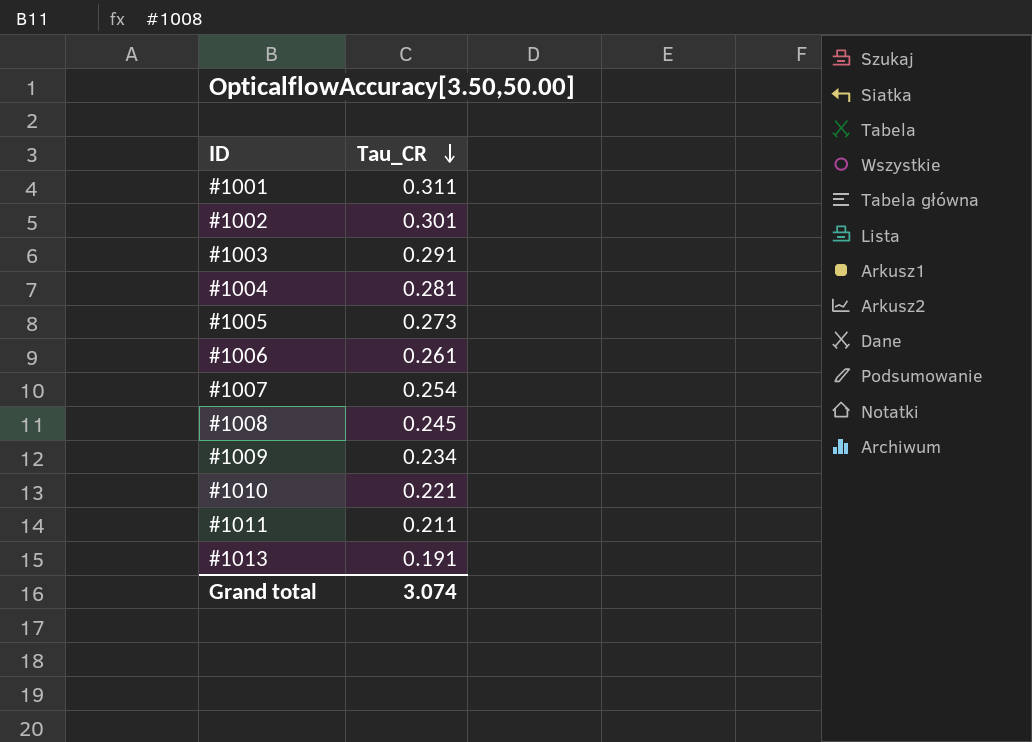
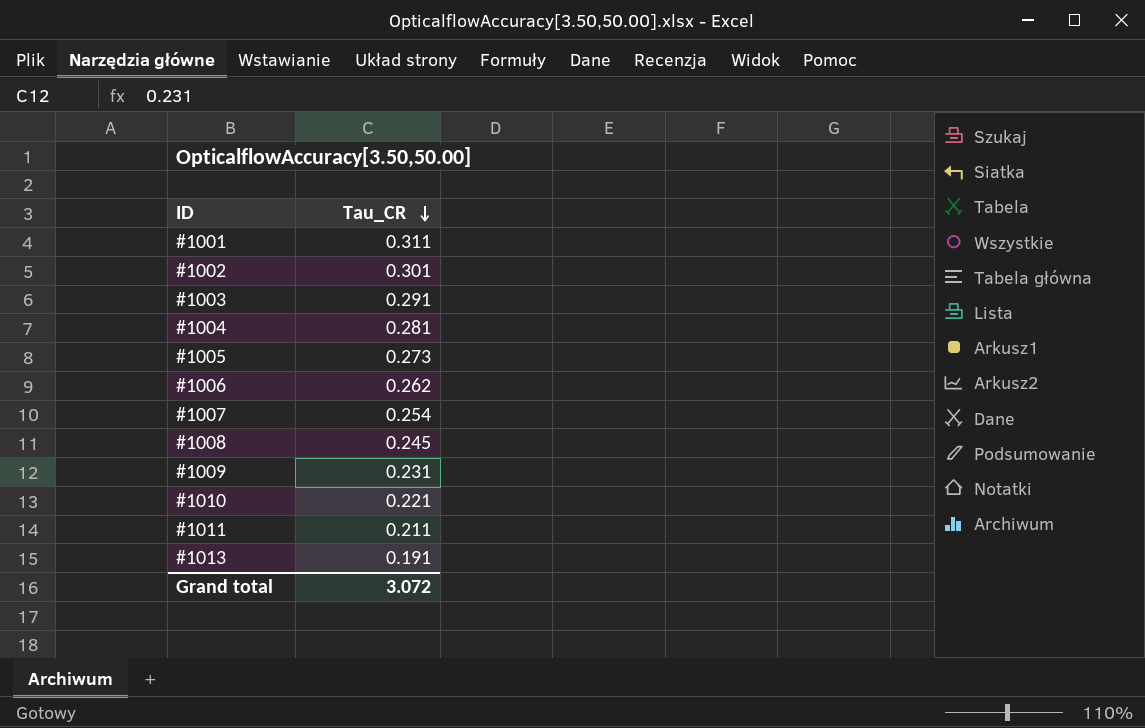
#1006 | Tau_CR: 0.261 -> 0.262
#1009 | Tau_CR: 0.234 -> 0.231
Grand total | Tau_CR: 3.074 -> 3.072

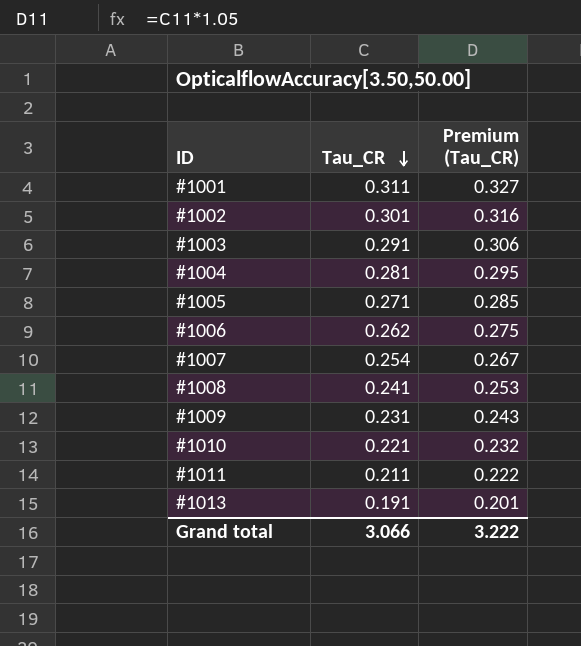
column Premium (Tau_CR) | formula: none -> [Tau_CR] * 1.05
#1005 | Tau_CR: 0.273 -> 0.271
#1008 | Tau_CR: 0.245 -> 0.241
Grand total | Tau_CR: 3.072 -> 3.066

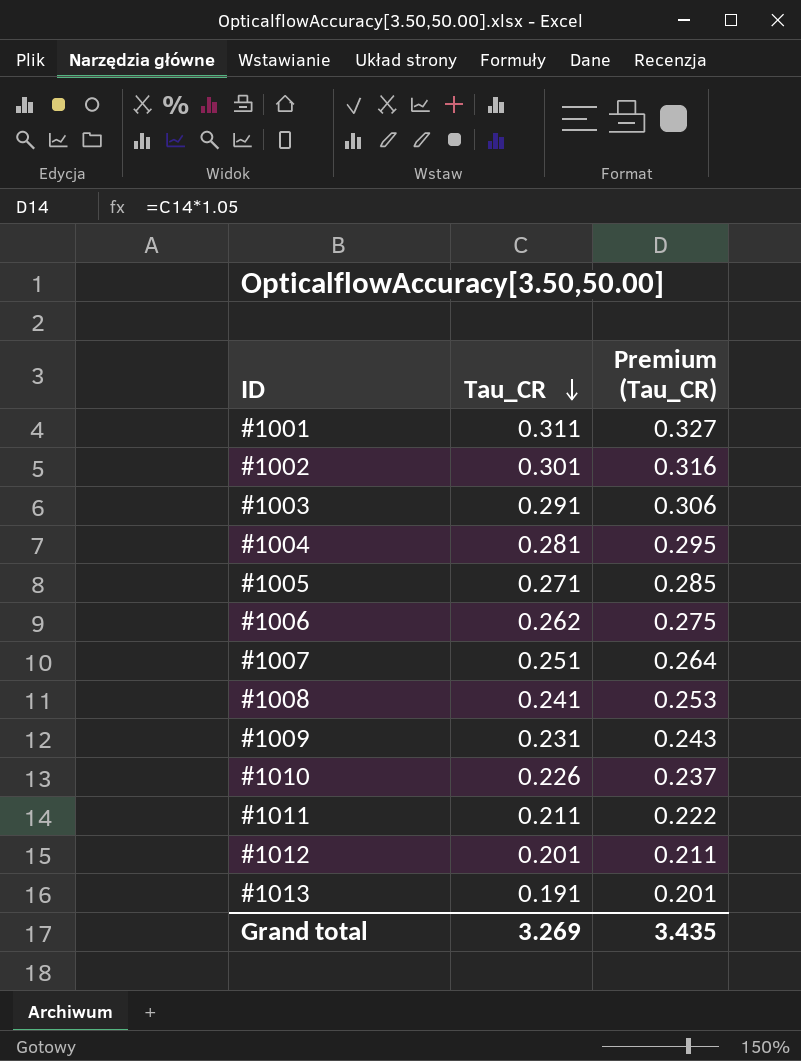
#1007 | Tau_CR: 0.254 -> 0.251
#1007 | Premium (Tau_CR): 0.267 -> 0.264
#1010 | Tau_CR: 0.221 -> 0.226
#1010 | Premium (Tau_CR): 0.232 -> 0.237
row #1012: none -> 0.201 | 0.211
Grand total | Tau_CR: 3.066 -> 3.269
Grand total | Premium (Tau_CR): 3.222 -> 3.435

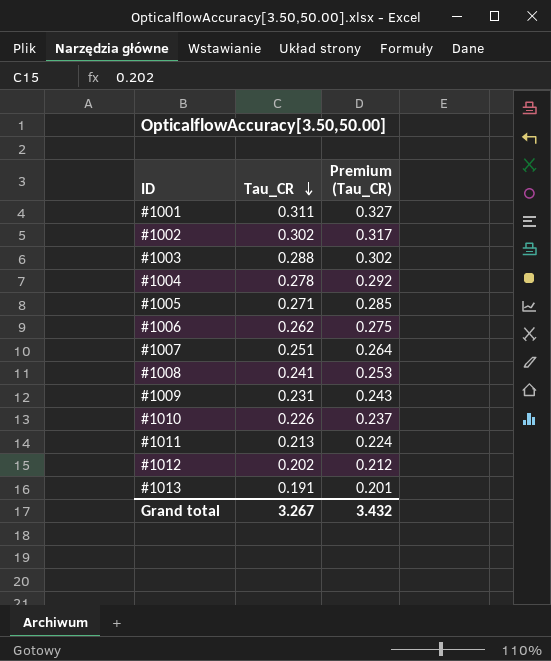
#1002 | Tau_CR: 0.301 -> 0.302
#1002 | Premium (Tau_CR): 0.316 -> 0.317
#1003 | Tau_CR: 0.291 -> 0.288
#1003 | Premium (Tau_CR): 0.306 -> 0.302
#1004 | Tau_CR: 0.281 -> 0.278
#1004 | Premium (Tau_CR): 0.295 -> 0.292
#1011 | Tau_CR: 0.211 -> 0.213
#1011 | Premium (Tau_CR): 0.222 -> 0.224
#1012 | Tau_CR: 0.201 -> 0.202
#1012 | Premium (Tau_CR): 0.211 -> 0.212
Grand total | Tau_CR: 3.269 -> 3.267
Grand total | Premium (Tau_CR): 3.435 -> 3.432

